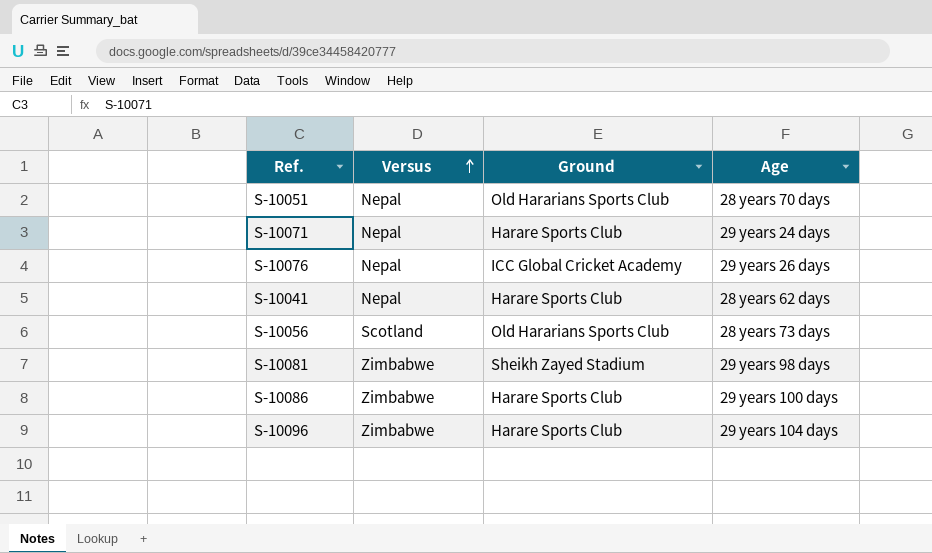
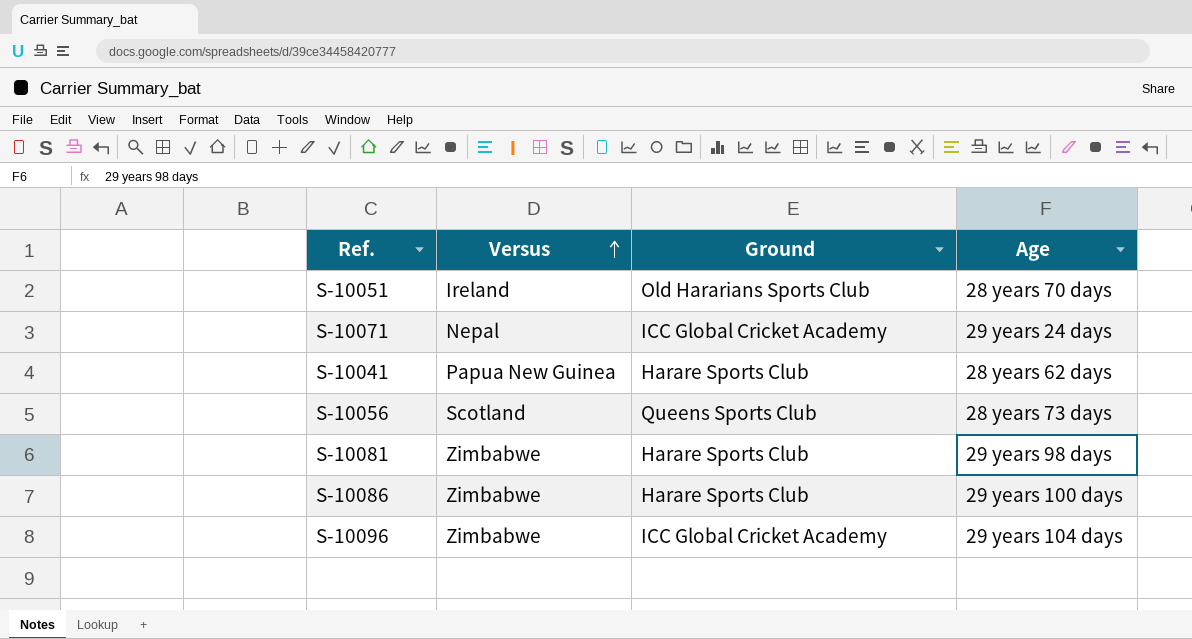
row S-10076: Nepal | ICC Global Cricket Academy | 29 years 26 days -> none
S-10051 | Versus: Nepal -> Ireland
S-10071 | Ground: Harare Sports Club -> ICC Global Cricket Academy
S-10041 | Versus: Nepal -> Papua New Guinea
S-10056 | Ground: Old Hararians Sports Club -> Queens Sports Club
S-10081 | Ground: Sheikh Zayed Stadium -> Harare Sports Club
S-10096 | Ground: Harare Sports Club -> ICC Global Cricket Academy

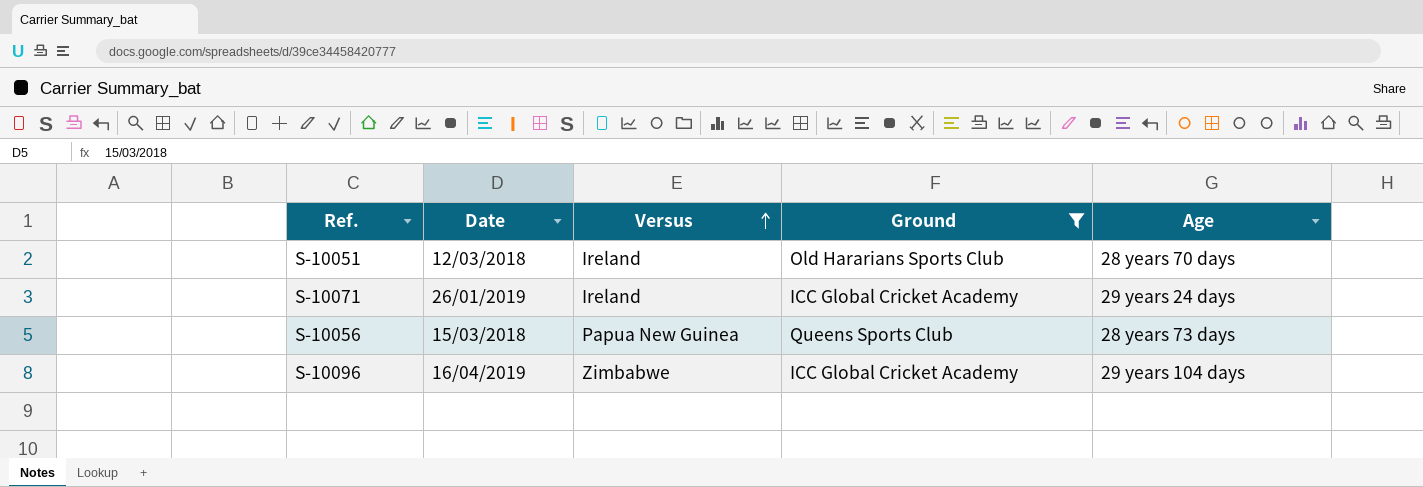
filter: none -> Ground != Harare Sports Club
column Date | position: none -> 2
S-10071 | Versus: Nepal -> Ireland
S-10056 | Versus: Scotland -> Papua New Guinea

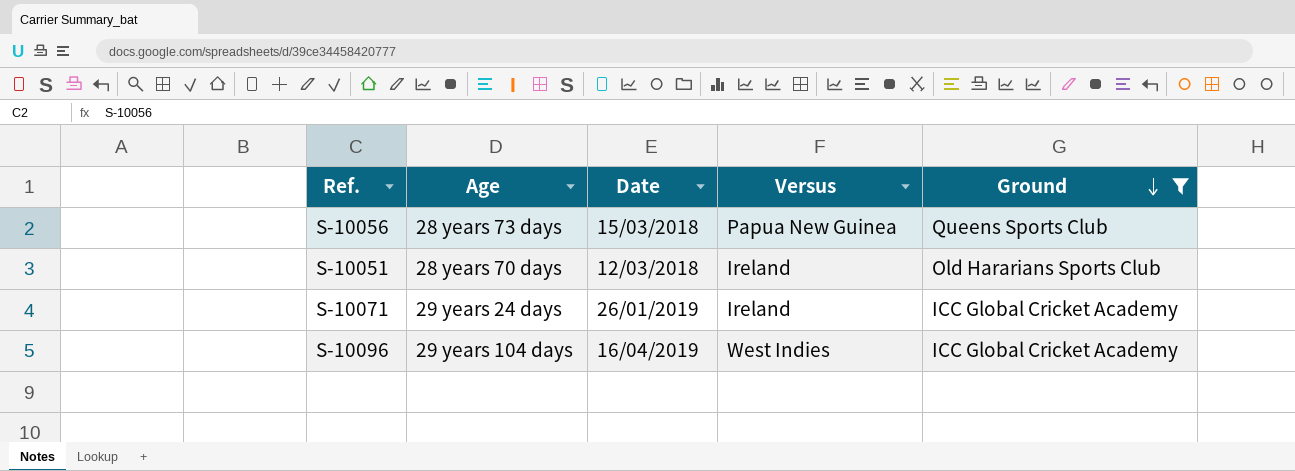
row order: Versus ascending -> Ground descending
column Age | position: 5 -> 2
S-10096 | Versus: Zimbabwe -> West Indies

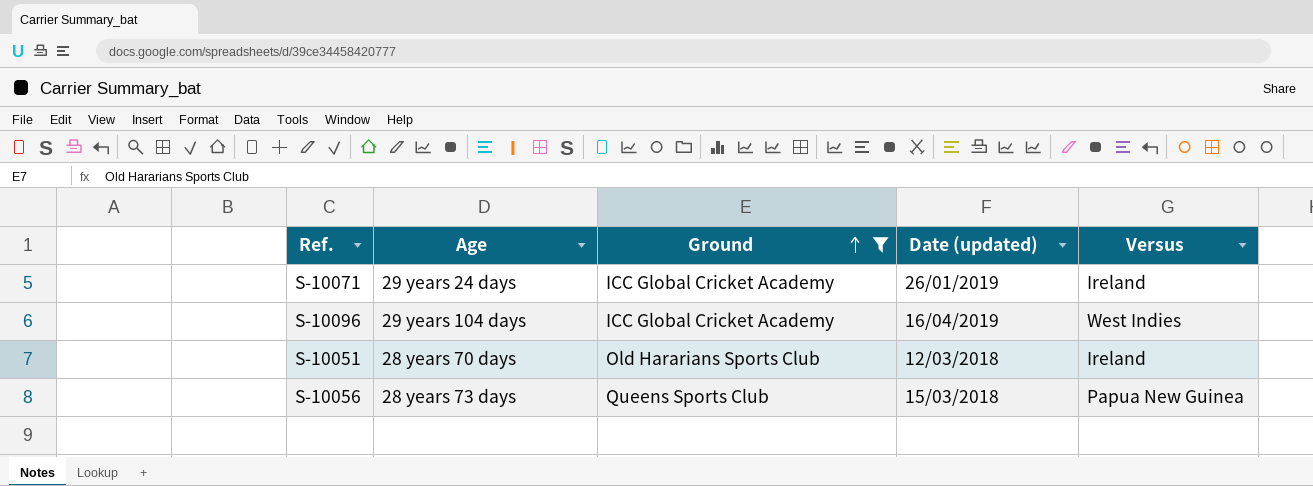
row order: Ground descending -> Ground ascending
column Ground | position: 5 -> 3
column name: Date -> Date (updated)

